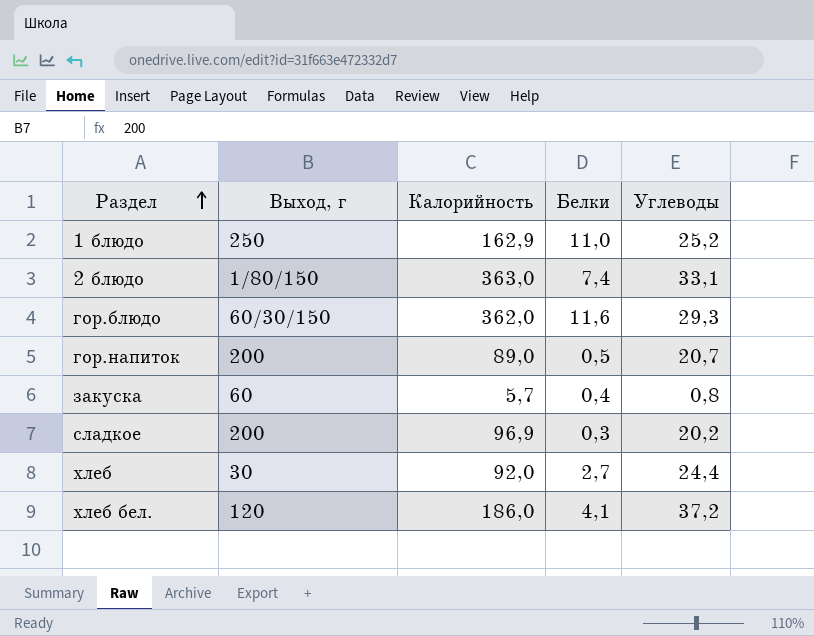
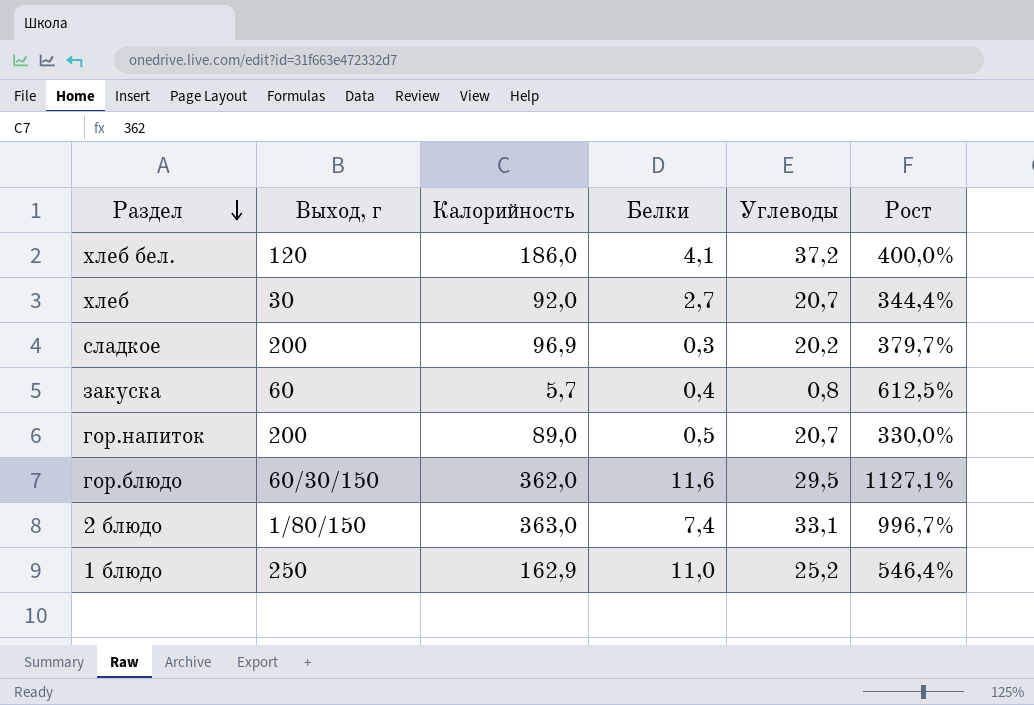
row order: Раздел ascending -> Раздел descending
column Рост | formula: none -> ([Калорийность] - [Углеводы]) / [Углеводы]
хлеб | Углеводы: 24,4 -> 20,7
гор.блюдо | Углеводы: 29,3 -> 29,5

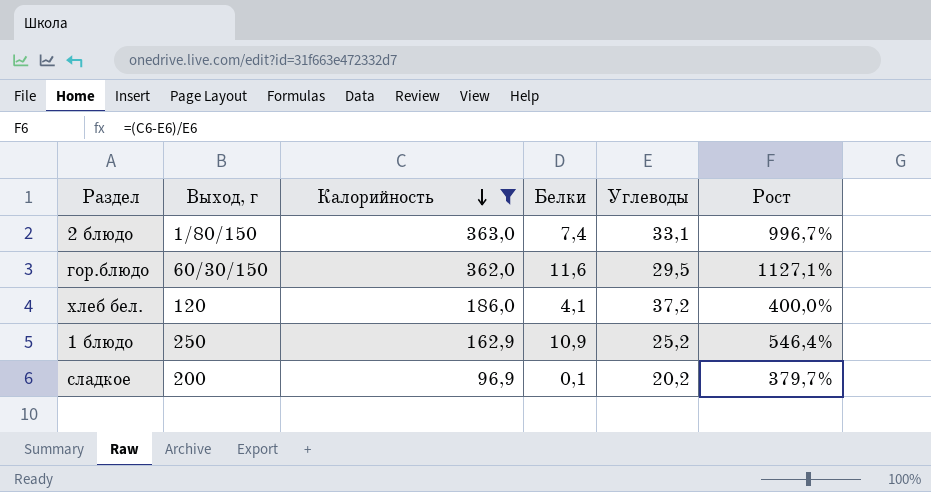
filter: none -> Калорийность >= 96,9
row order: Раздел descending -> Калорийность descending
1 блюдо | Белки: 11,0 -> 10,9
сладкое | Белки: 0,3 -> 0,1

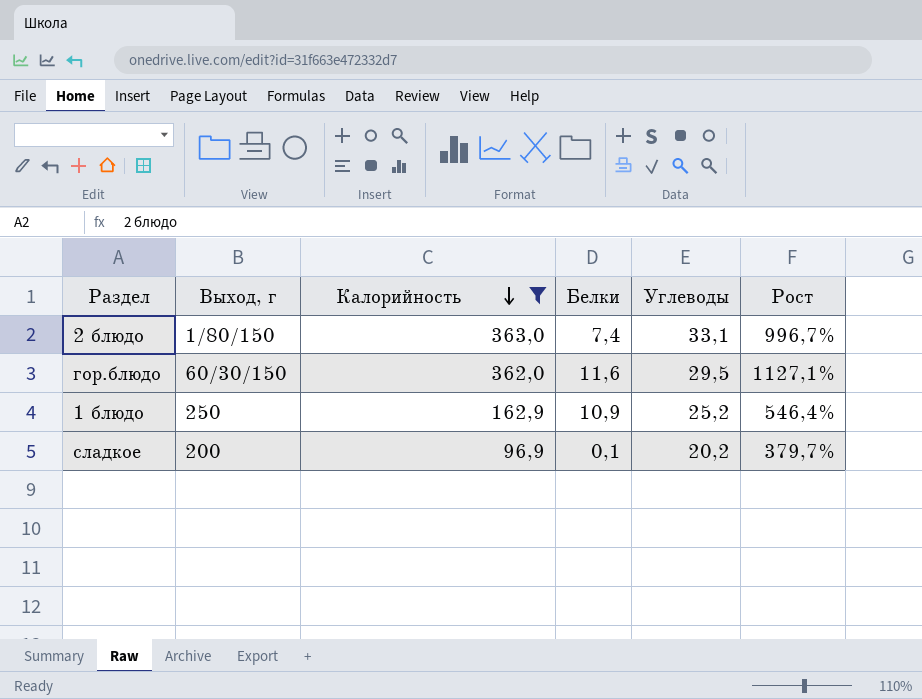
row хлеб бел.: 120 | 186,0 | 4,1 | 37,2 | 400,0% -> none

